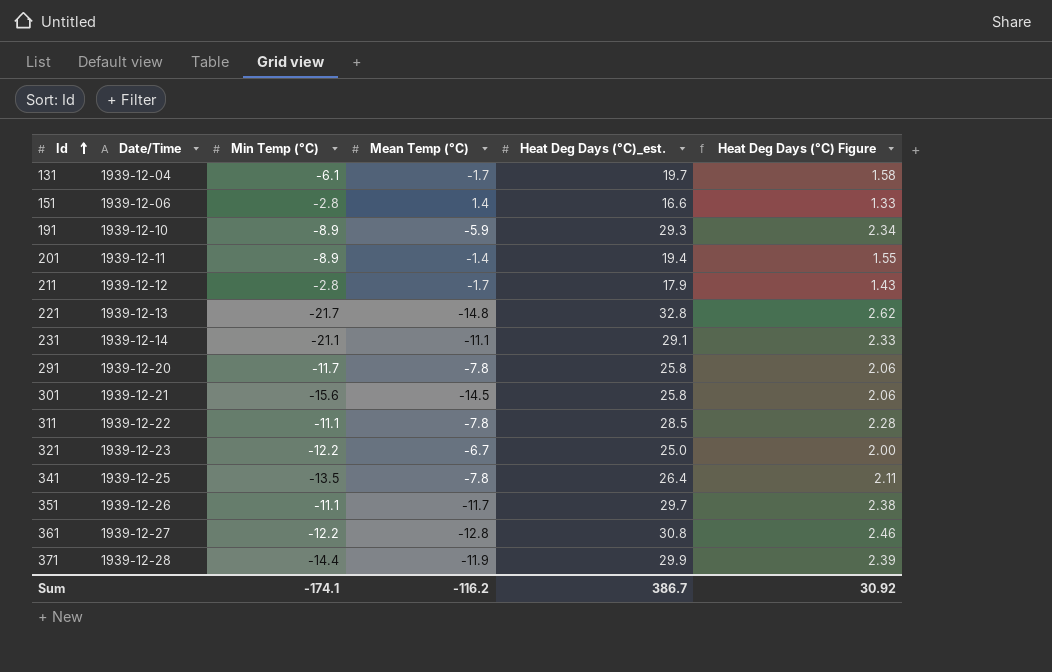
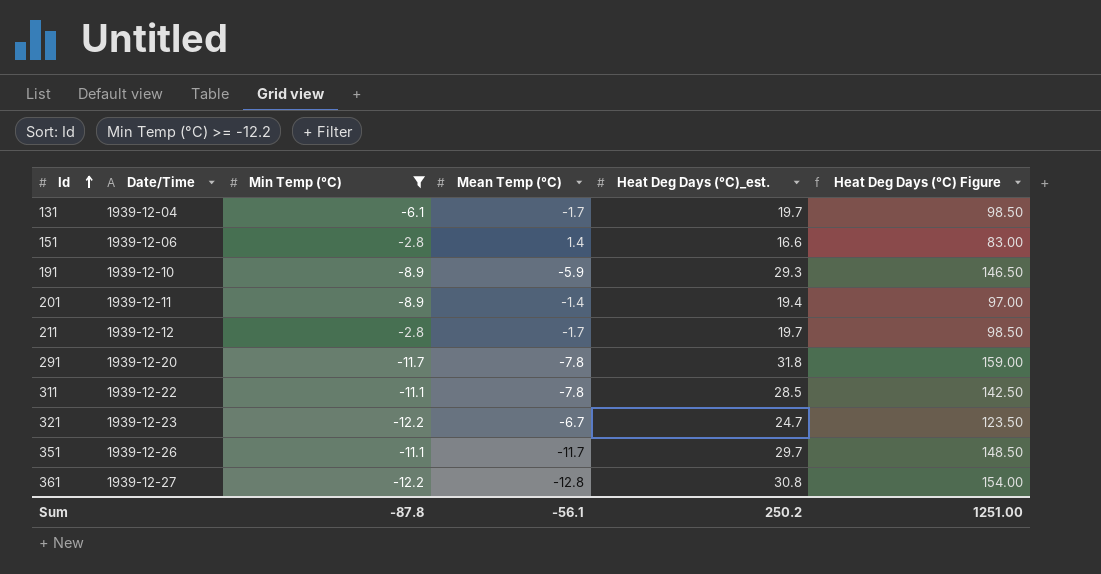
filter: none -> Min Temp (°C) >= -12.2
column Heat Deg Days (°C) Figure | formula: [Heat Deg Days (°C)_est.] * 0.08 -> [Heat Deg Days (°C)_est.] * 5
211 | Heat Deg Days (°C)_est.: 17.9 -> 19.7
291 | Heat Deg Days (°C)_est.: 25.8 -> 31.8
321 | Heat Deg Days (°C)_est.: 25.0 -> 24.7
Sum | Min Temp (°C): -174.1 -> -87.8
Sum | Mean Temp (°C): -116.2 -> -56.1
Sum | Heat Deg Days (°C)_est.: 386.7 -> 250.2
Sum | Heat Deg Days (°C) Figure: 30.92 -> 1251.00

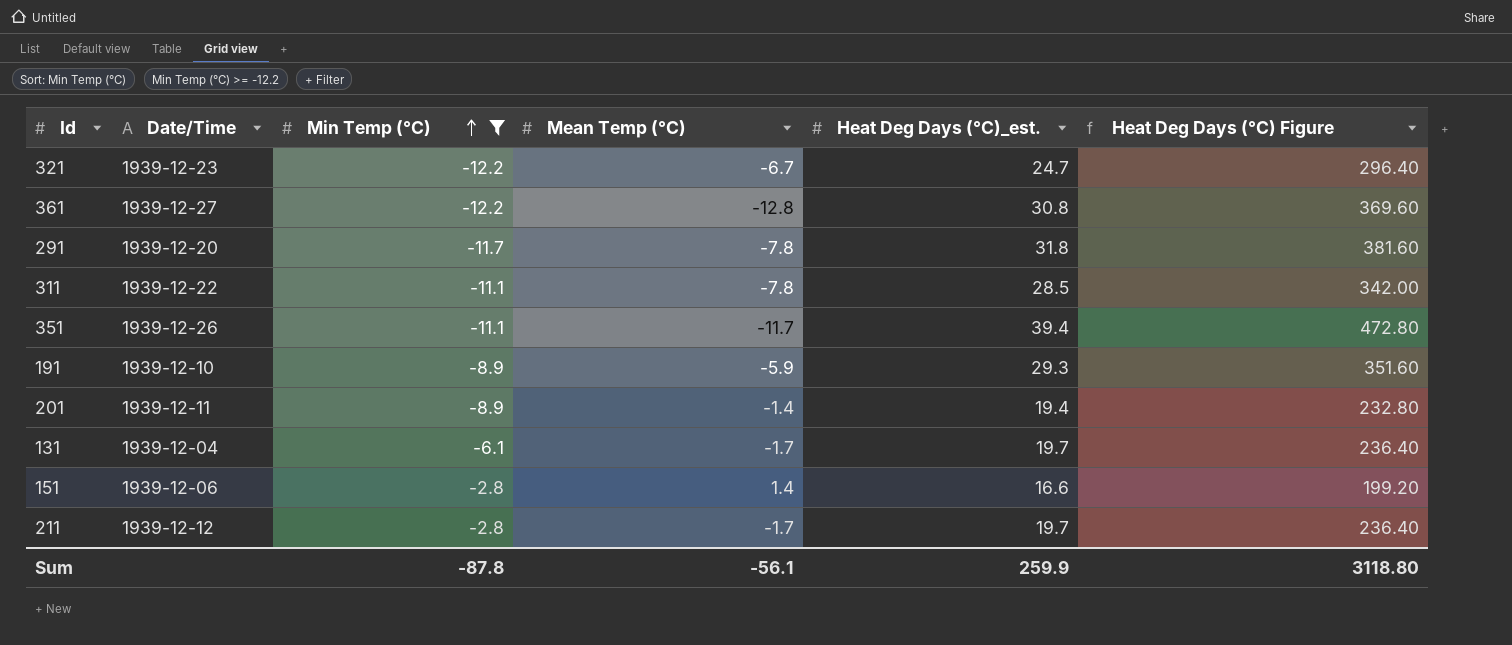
row order: Id ascending -> Min Temp (°C) ascending
column Heat Deg Days (°C) Figure | formula: [Heat Deg Days (°C)_est.] * 5 -> [Heat Deg Days (°C)_est.] * 12
351 | Heat Deg Days (°C)_est.: 29.7 -> 39.4
Sum | Heat Deg Days (°C)_est.: 250.2 -> 259.9
Sum | Heat Deg Days (°C) Figure: 1251.00 -> 3118.80

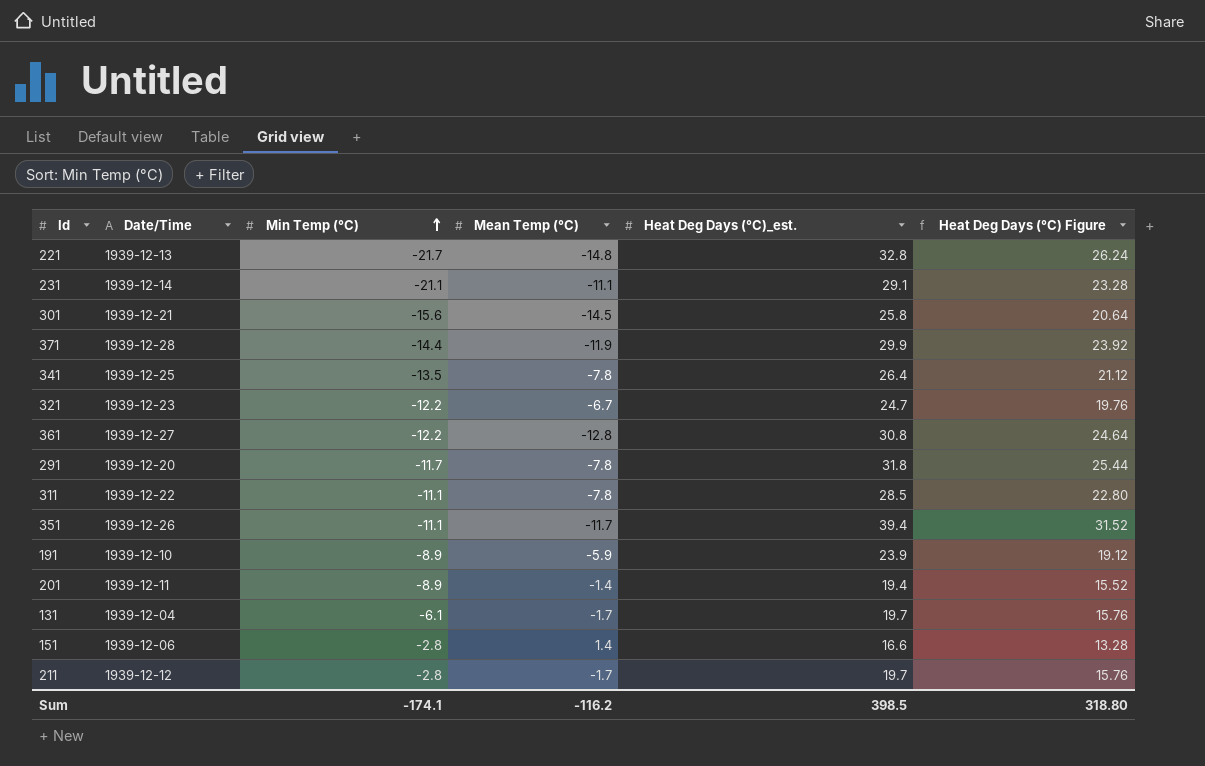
filter: Min Temp (°C) >= -12.2 -> none
column Heat Deg Days (°C) Figure | formula: [Heat Deg Days (°C)_est.] * 12 -> [Heat Deg Days (°C)_est.] * 0.8
191 | Heat Deg Days (°C)_est.: 29.3 -> 23.9
Sum | Min Temp (°C): -87.8 -> -174.1
Sum | Mean Temp (°C): -56.1 -> -116.2
Sum | Heat Deg Days (°C)_est.: 259.9 -> 398.5
Sum | Heat Deg Days (°C) Figure: 3118.80 -> 318.80

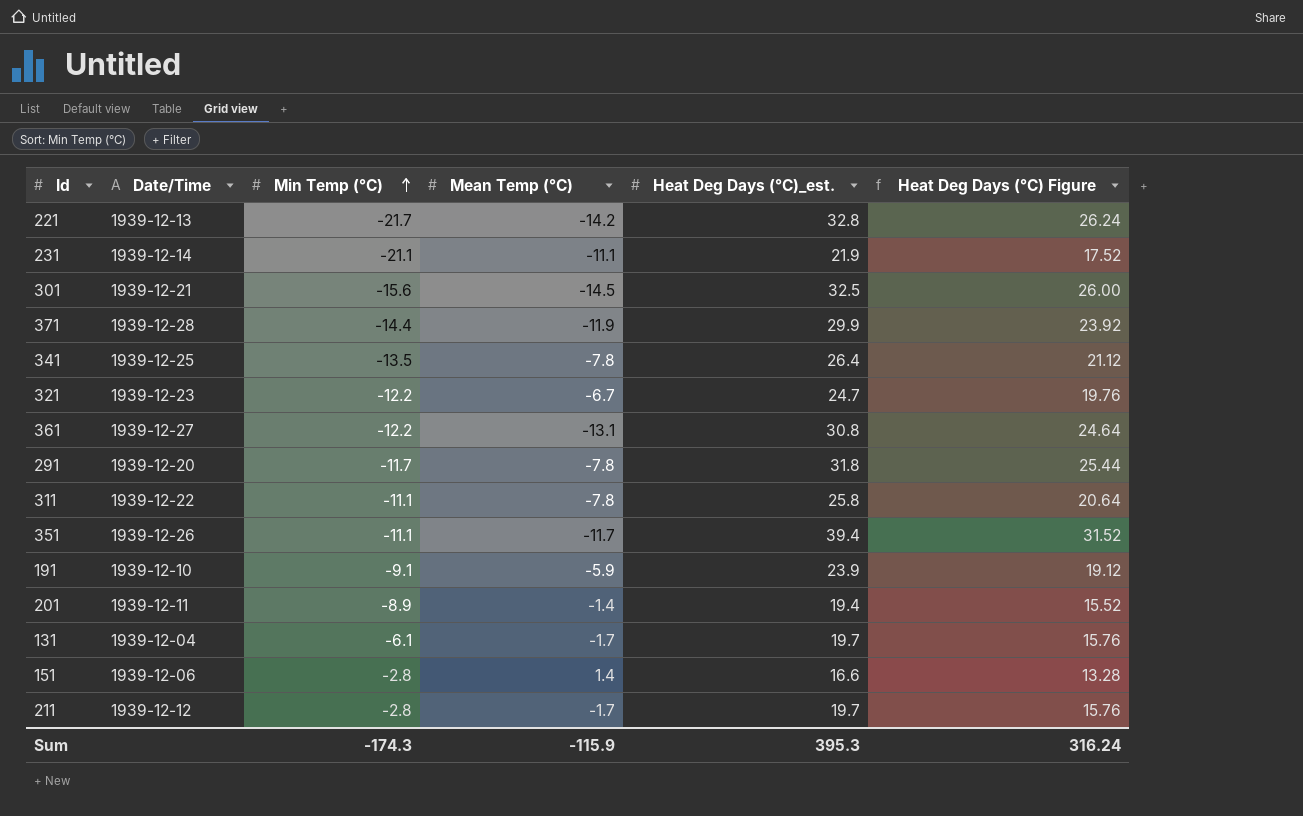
221 | Mean Temp (°C): -14.8 -> -14.2
231 | Heat Deg Days (°C)_est.: 29.1 -> 21.9
231 | Heat Deg Days (°C) Figure: 23.28 -> 17.52
301 | Heat Deg Days (°C)_est.: 25.8 -> 32.5
301 | Heat Deg Days (°C) Figure: 20.64 -> 26.00
361 | Mean Temp (°C): -12.8 -> -13.1
311 | Heat Deg Days (°C)_est.: 28.5 -> 25.8
311 | Heat Deg Days (°C) Figure: 22.80 -> 20.64
191 | Min Temp (°C): -8.9 -> -9.1
Sum | Min Temp (°C): -174.1 -> -174.3
Sum | Mean Temp (°C): -116.2 -> -115.9
Sum | Heat Deg Days (°C)_est.: 398.5 -> 395.3
Sum | Heat Deg Days (°C) Figure: 318.80 -> 316.24

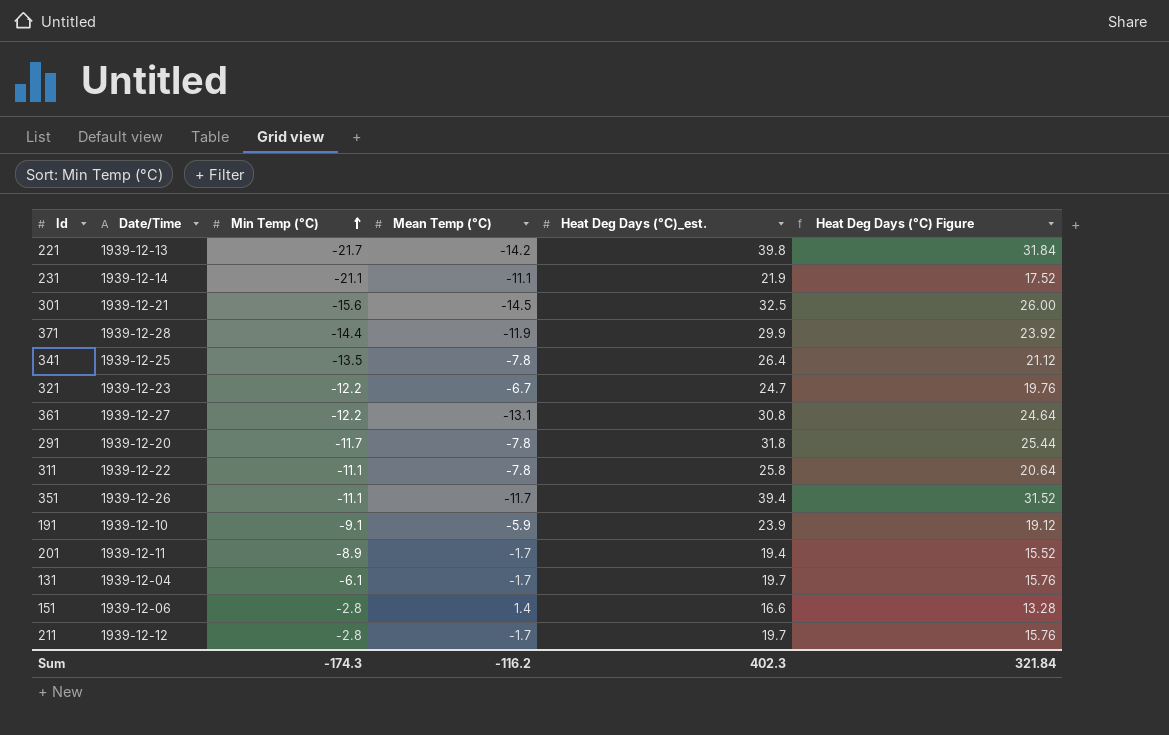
221 | Heat Deg Days (°C)_est.: 32.8 -> 39.8
221 | Heat Deg Days (°C) Figure: 26.24 -> 31.84
201 | Mean Temp (°C): -1.4 -> -1.7
Sum | Mean Temp (°C): -115.9 -> -116.2
Sum | Heat Deg Days (°C)_est.: 395.3 -> 402.3
Sum | Heat Deg Days (°C) Figure: 316.24 -> 321.84

